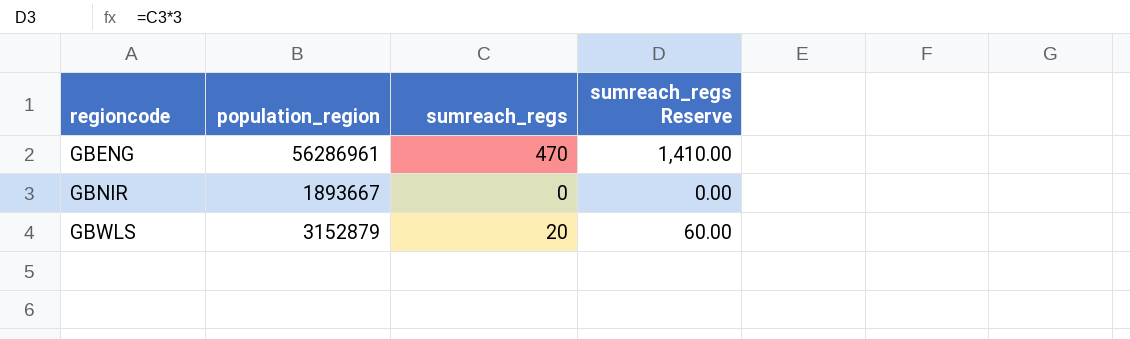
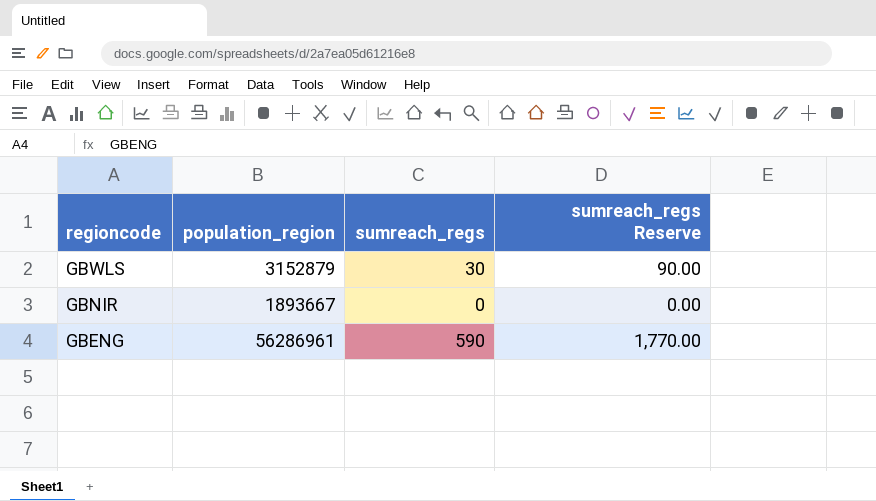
row order: regioncode ascending -> regioncode descending
GBWLS | sumreach_regs: 20 -> 30
GBWLS | sumreach_regs Reserve: 60.00 -> 90.00
GBENG | sumreach_regs: 470 -> 590
GBENG | sumreach_regs Reserve: 1,410.00 -> 1,770.00

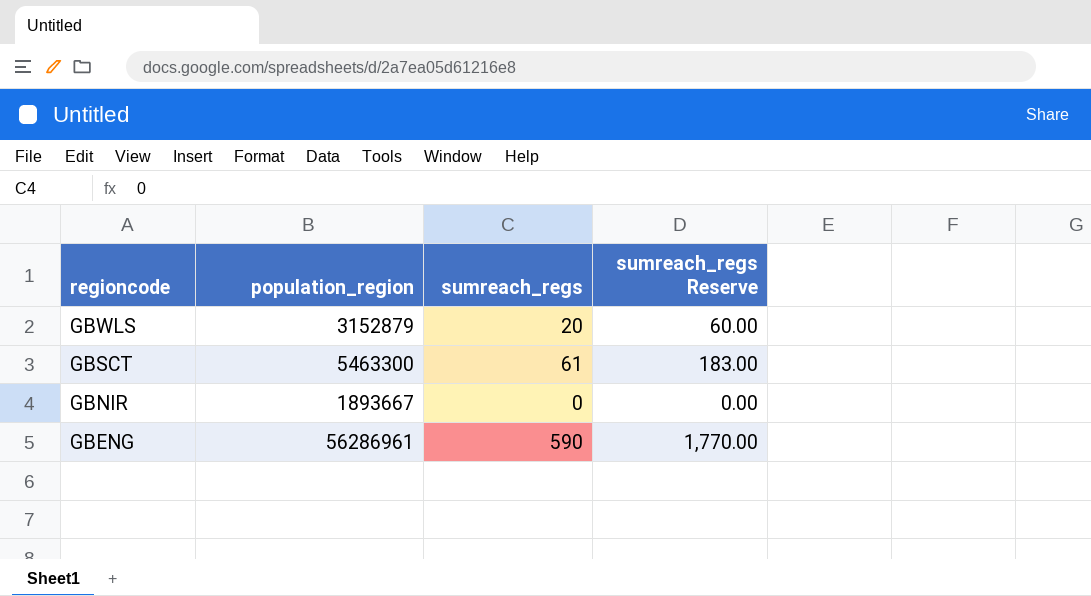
GBWLS | sumreach_regs: 30 -> 20
GBWLS | sumreach_regs Reserve: 90.00 -> 60.00
row GBSCT: none -> 5463300 | 61 | 183.00

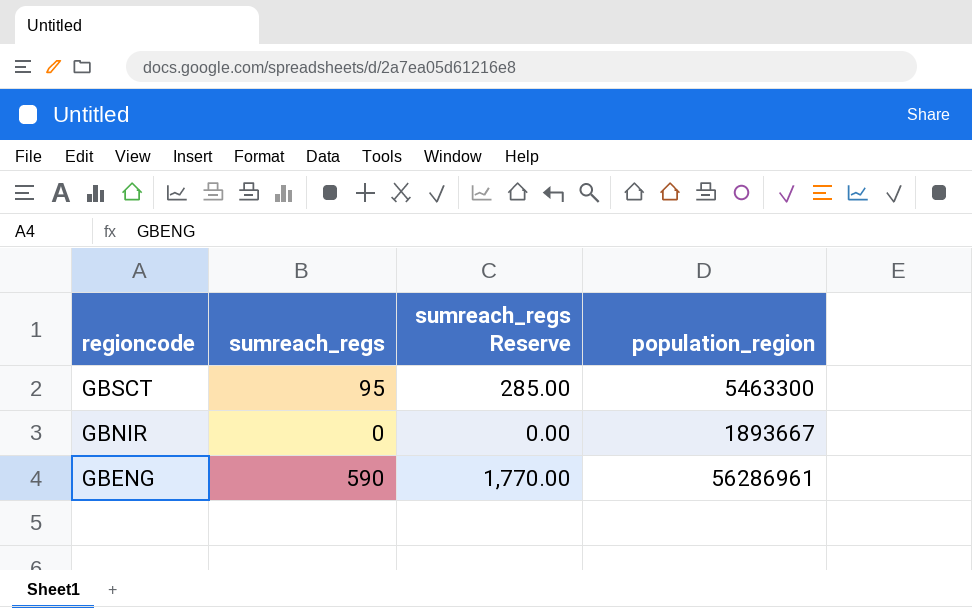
column population_region | position: 2 -> 4
row GBWLS: 3152879 | 20 | 60.00 -> none
GBSCT | sumreach_regs: 61 -> 95
GBSCT | sumreach_regs Reserve: 183.00 -> 285.00

